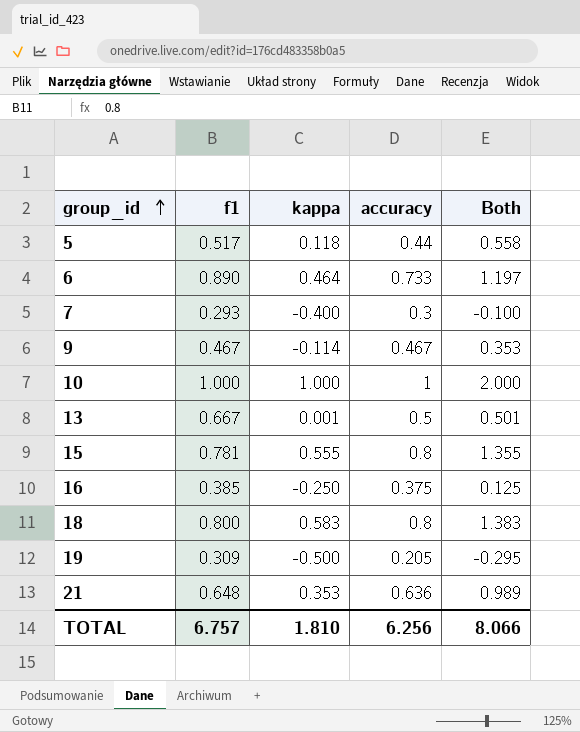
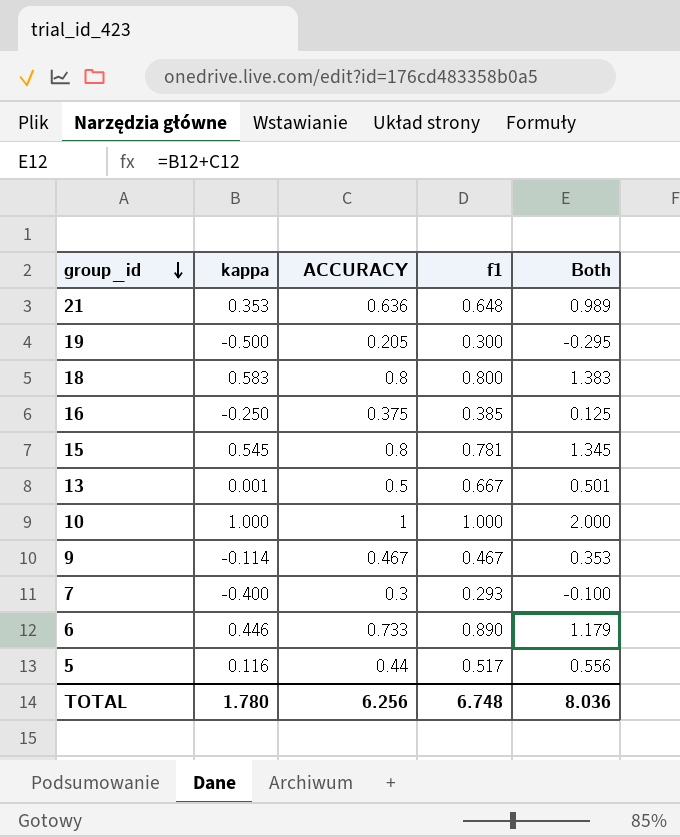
row order: group_id ascending -> group_id descending
column name: accuracy -> ACCURACY
column f1 | position: 2 -> 4
19 | f1: 0.309 -> 0.300
15 | kappa: 0.555 -> 0.545
15 | Both: 1.355 -> 1.345
6 | kappa: 0.464 -> 0.446
6 | Both: 1.197 -> 1.179
5 | kappa: 0.118 -> 0.116
5 | Both: 0.558 -> 0.556
TOTAL | kappa: 1.810 -> 1.780
TOTAL | f1: 6.757 -> 6.748
TOTAL | Both: 8.066 -> 8.036

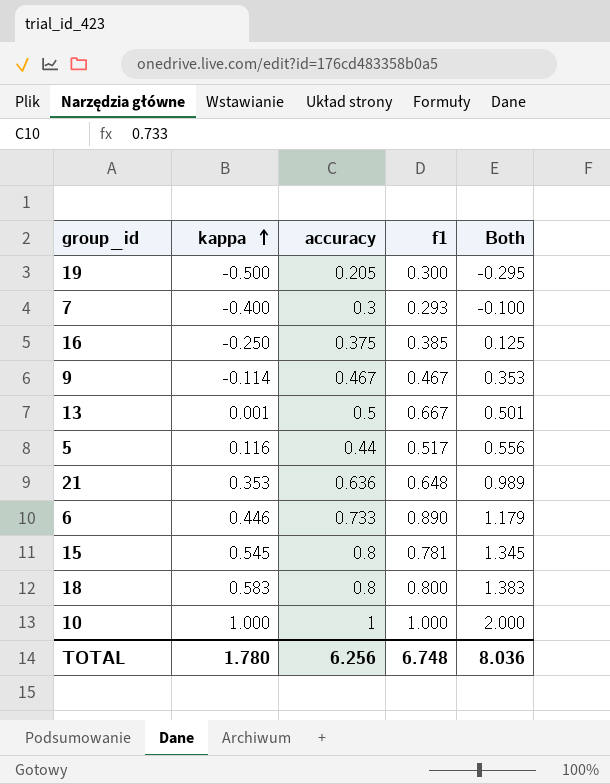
row order: group_id descending -> kappa ascending
column name: ACCURACY -> accuracy

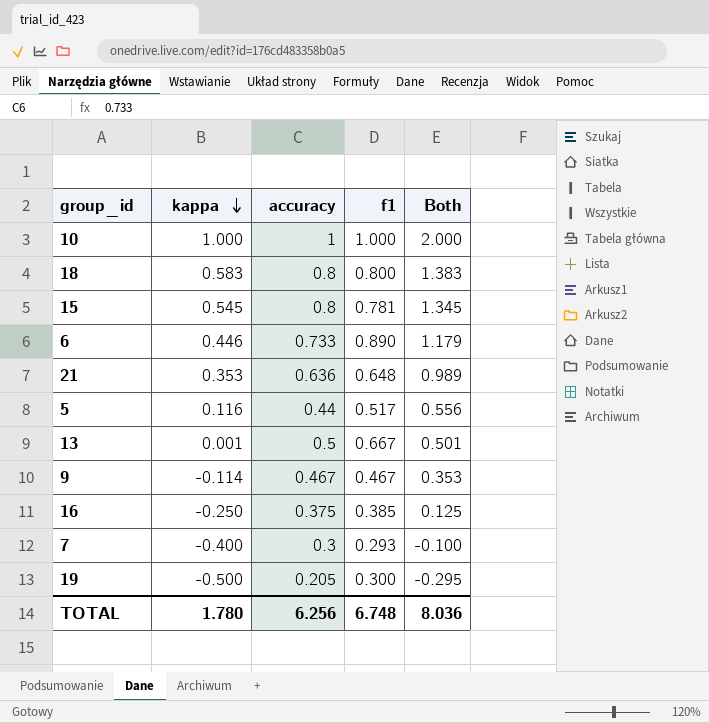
row order: kappa ascending -> kappa descending

